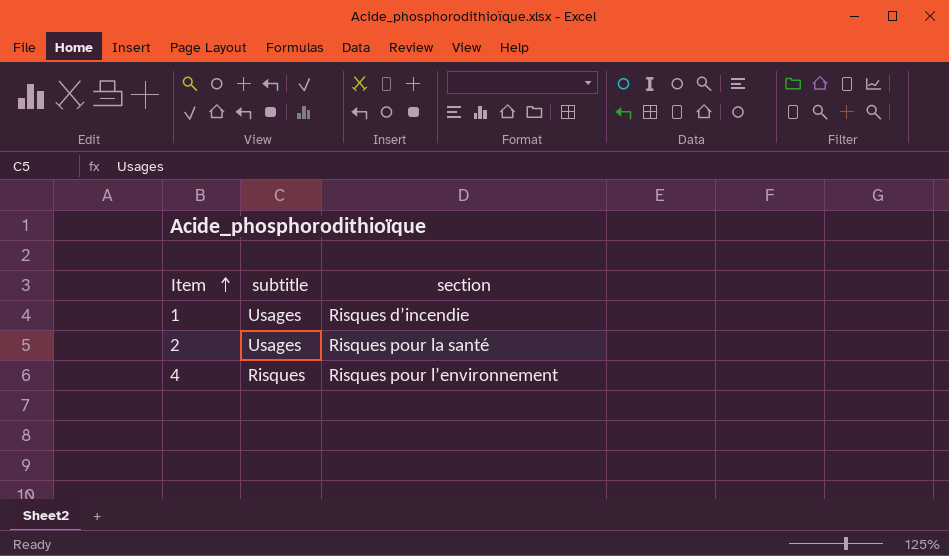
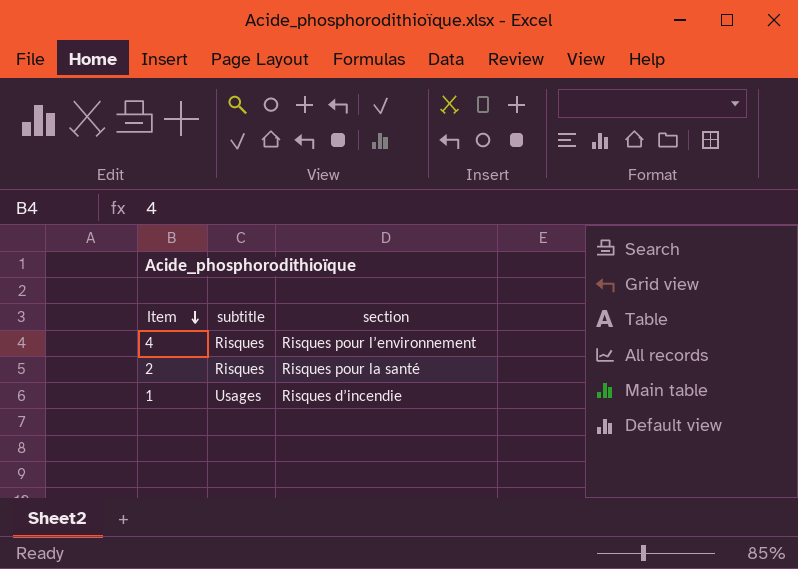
row order: Item ascending -> Item descending
2 | subtitle: Usages -> Risques

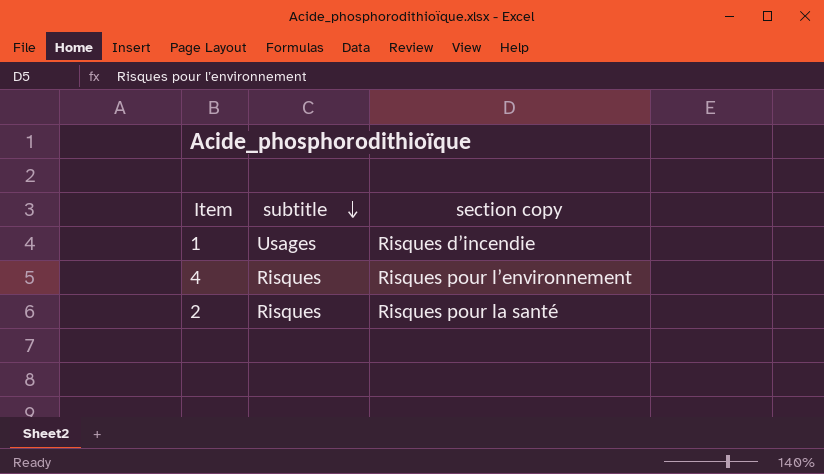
row order: Item descending -> subtitle descending
column name: section -> section copy

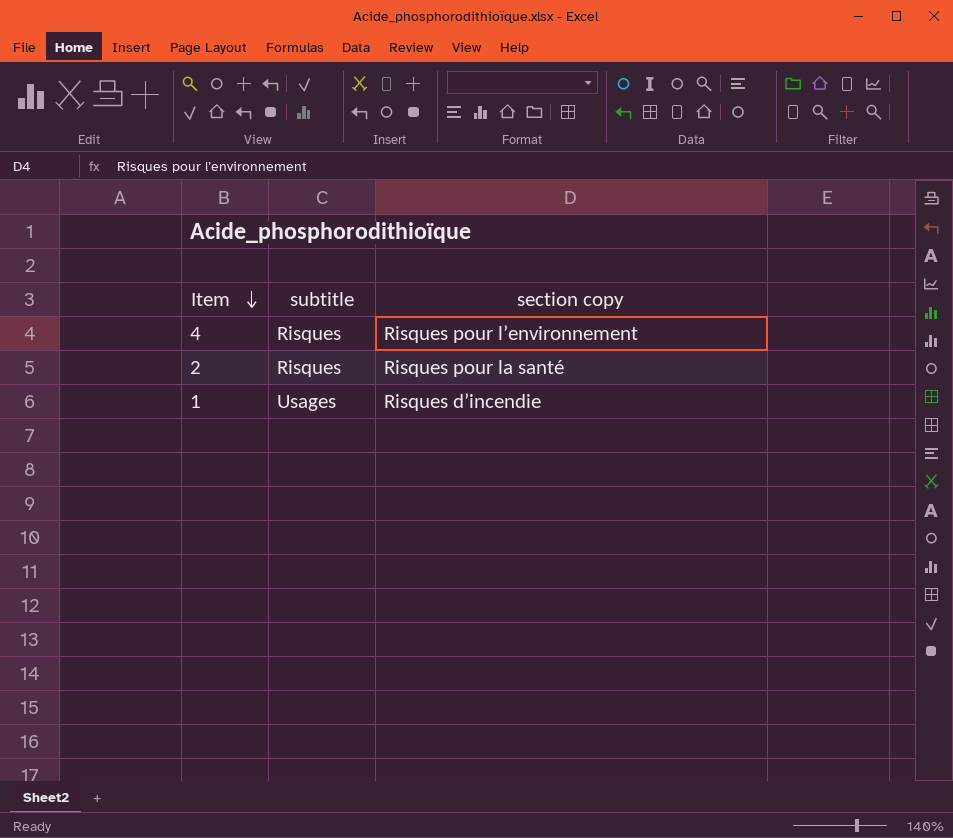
row order: subtitle descending -> Item descending

